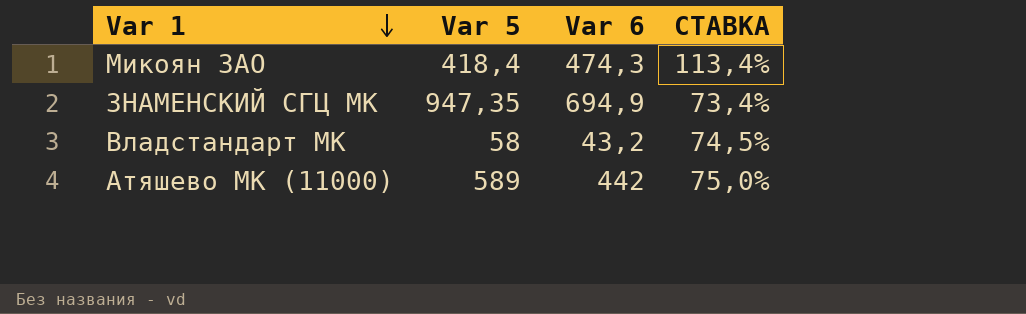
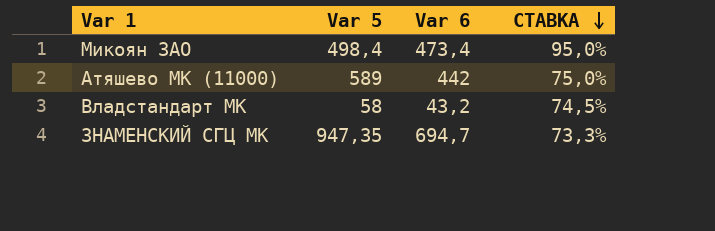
row order: Var 1 descending -> СТАВКА descending
Микоян ЗАО | Var 5: 418,4 -> 498,4
Микоян ЗАО | Var 6: 474,3 -> 473,4
Микоян ЗАО | СТАВКА: 113,4% -> 95,0%
ЗНАМЕНСКИЙ СГЦ МК | Var 6: 694,9 -> 694,7
ЗНАМЕНСКИЙ СГЦ МК | СТАВКА: 73,4% -> 73,3%

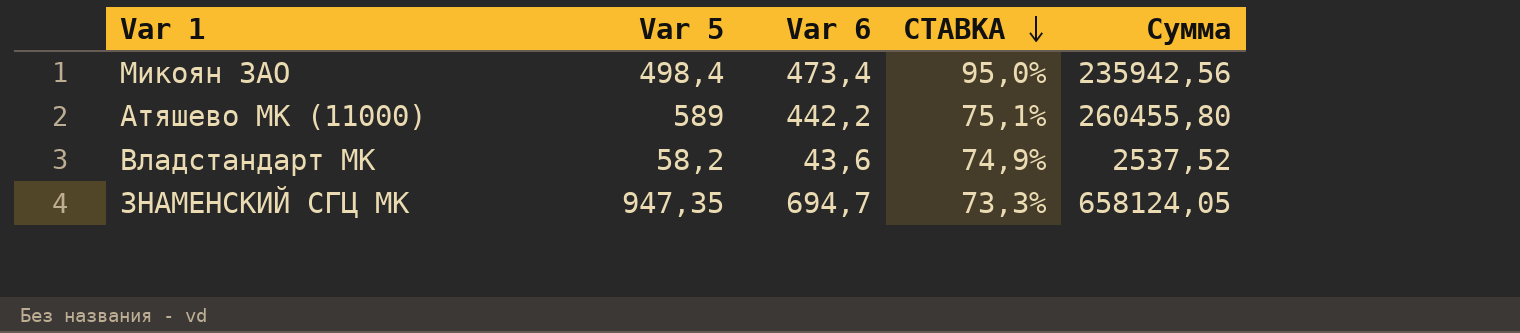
column Сумма | formula: none -> [Var 5] * [Var 6]
Атяшево МК (11000) | Var 6: 442 -> 442,2
Атяшево МК (11000) | СТАВКА: 75,0% -> 75,1%
Владстандарт МК | Var 5: 58 -> 58,2
Владстандарт МК | Var 6: 43,2 -> 43,6
Владстандарт МК | СТАВКА: 74,5% -> 74,9%

